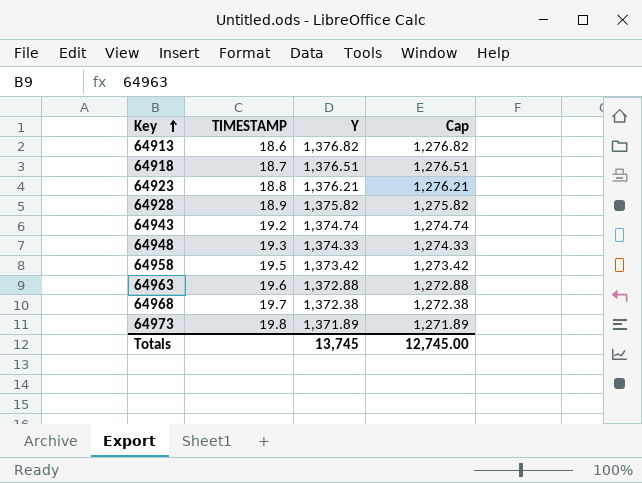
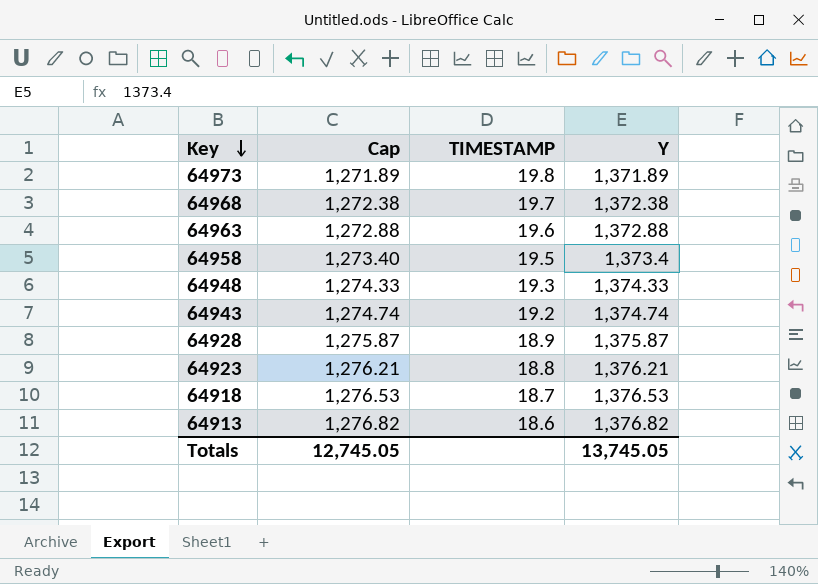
row order: Key ascending -> Key descending
column Cap | position: 4 -> 2
64958 | Cap: 1,273.42 -> 1,273.40
64958 | Y: 1,373.42 -> 1,373.4
64928 | Cap: 1,275.82 -> 1,275.87
64928 | Y: 1,375.82 -> 1,375.87
64918 | Cap: 1,276.51 -> 1,276.53
64918 | Y: 1,376.51 -> 1,376.53
Totals | Cap: 12,745.00 -> 12,745.05
Totals | Y: 13,745 -> 13,745.05

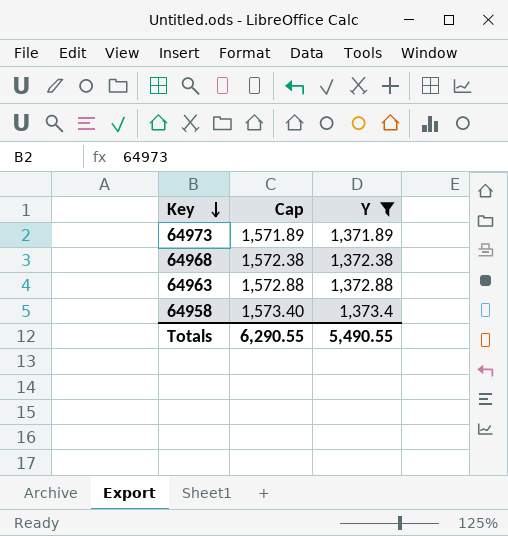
filter: none -> Y <= 1,373.4
column TIMESTAMP | position: 3 -> none
column Cap | formula: [Y] - 100 -> [Y] + 200
Totals | Cap: 12,745.05 -> 6,290.55
Totals | Y: 13,745.05 -> 5,490.55

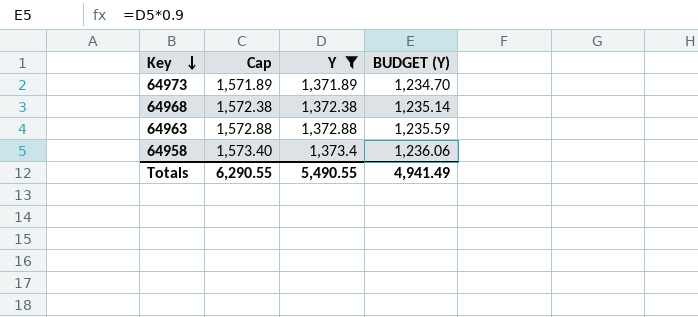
column BUDGET (Y) | formula: none -> [Y] * 0.9

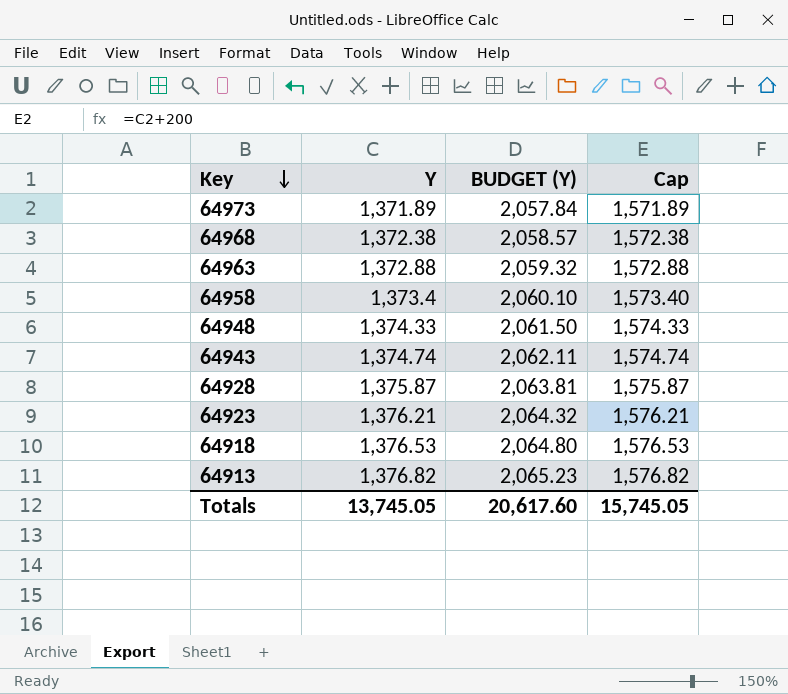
filter: Y <= 1,373.4 -> none
column BUDGET (Y) | formula: [Y] * 0.9 -> [Y] * 1.5
column Cap | position: 2 -> 4
Totals | Y: 5,490.55 -> 13,745.05
Totals | BUDGET (Y): 4,941.49 -> 20,617.60
Totals | Cap: 6,290.55 -> 15,745.05

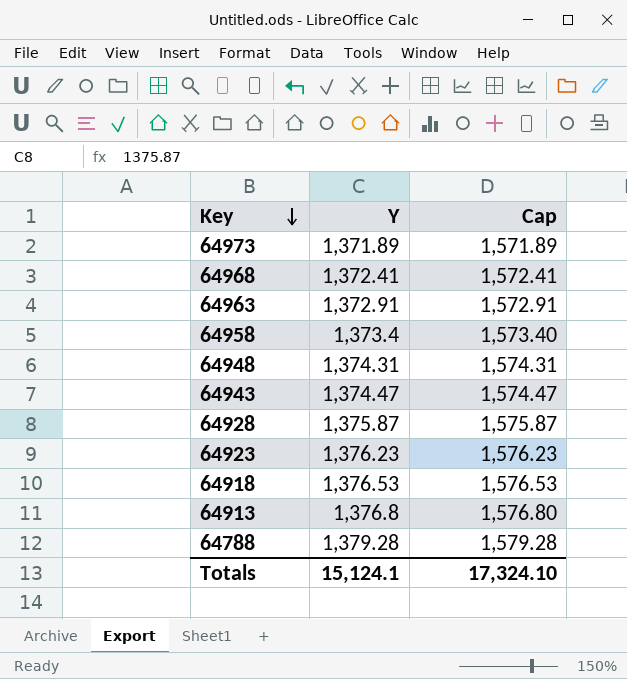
column BUDGET (Y) | formula: [Y] * 1.5 -> none
64968 | Y: 1,372.38 -> 1,372.41
64968 | Cap: 1,572.38 -> 1,572.41
64963 | Y: 1,372.88 -> 1,372.91
64963 | Cap: 1,572.88 -> 1,572.91
64948 | Y: 1,374.33 -> 1,374.31
64948 | Cap: 1,574.33 -> 1,574.31
64943 | Y: 1,374.74 -> 1,374.47
64943 | Cap: 1,574.74 -> 1,574.47
64923 | Y: 1,376.21 -> 1,376.23
64923 | Cap: 1,576.21 -> 1,576.23
64913 | Y: 1,376.82 -> 1,376.8
64913 | Cap: 1,576.82 -> 1,576.80
row 64788: none -> 1,379.28 | 1,579.28
Totals | Y: 13,745.05 -> 15,124.1
Totals | Cap: 15,745.05 -> 17,324.10

